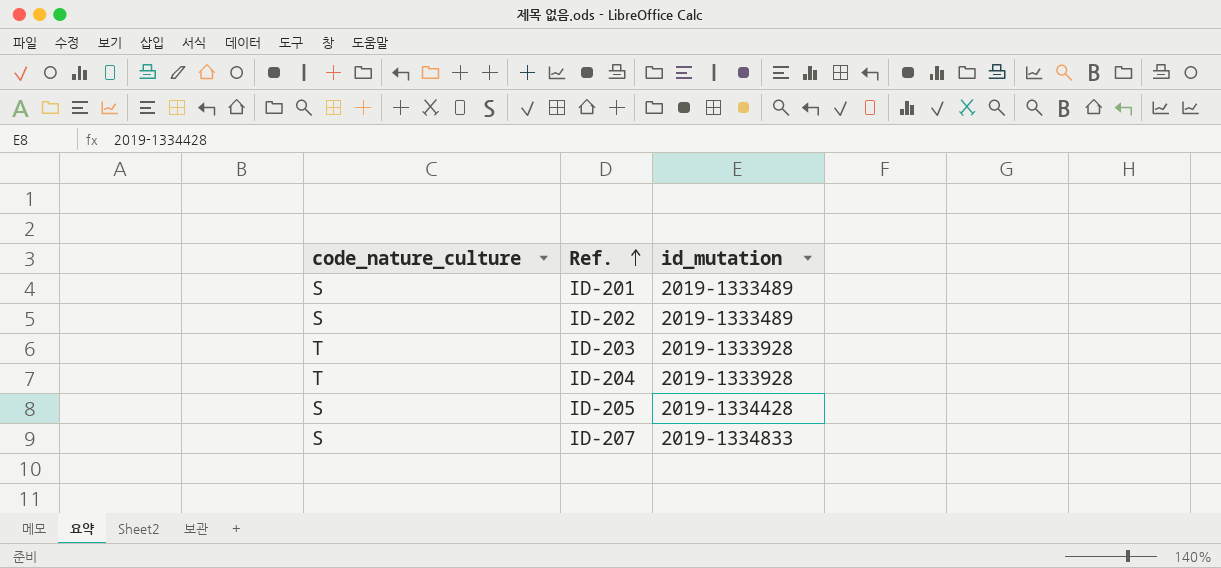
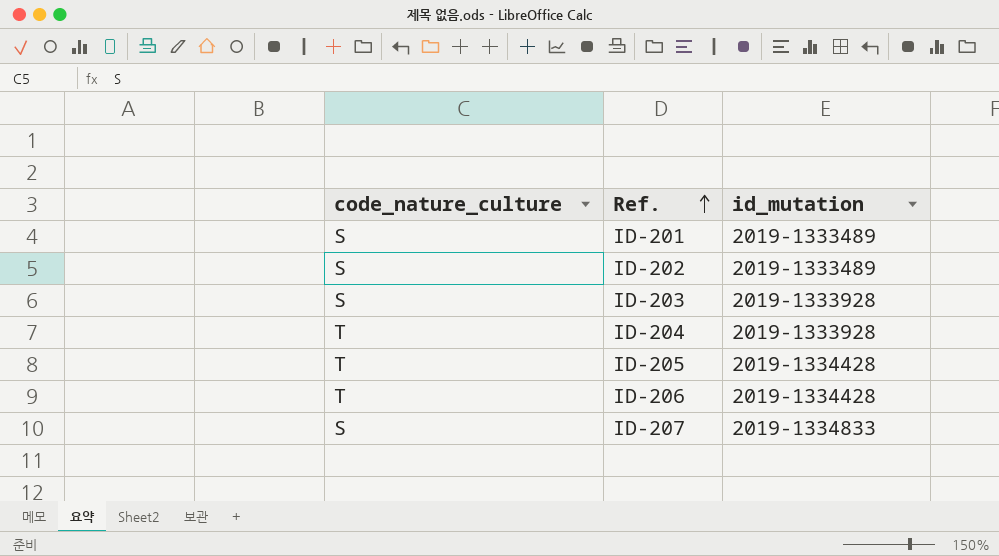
ID-203 | code_nature_culture: T -> S
ID-205 | code_nature_culture: S -> T
row ID-206: none -> T | 2019-1334428

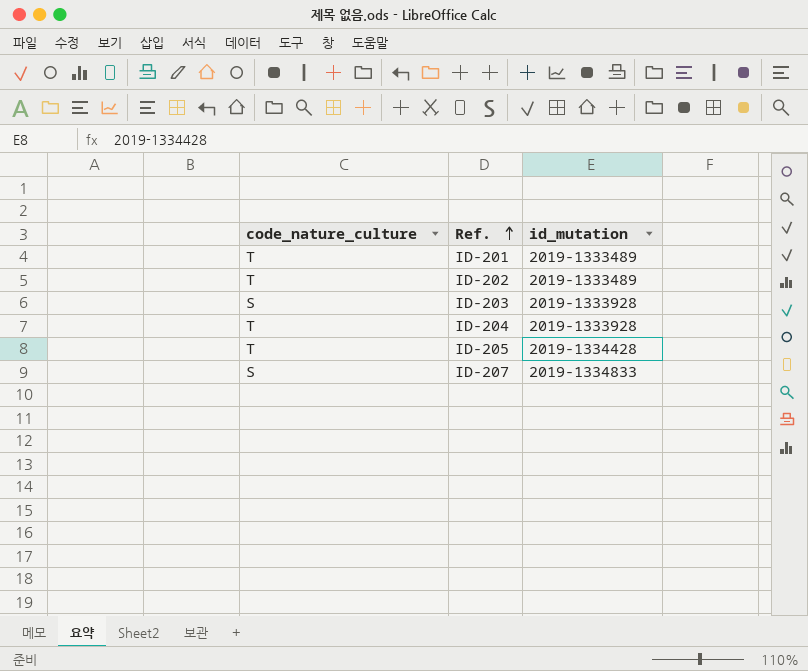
row ID-206: T | 2019-1334428 -> none
ID-201 | code_nature_culture: S -> T
ID-202 | code_nature_culture: S -> T

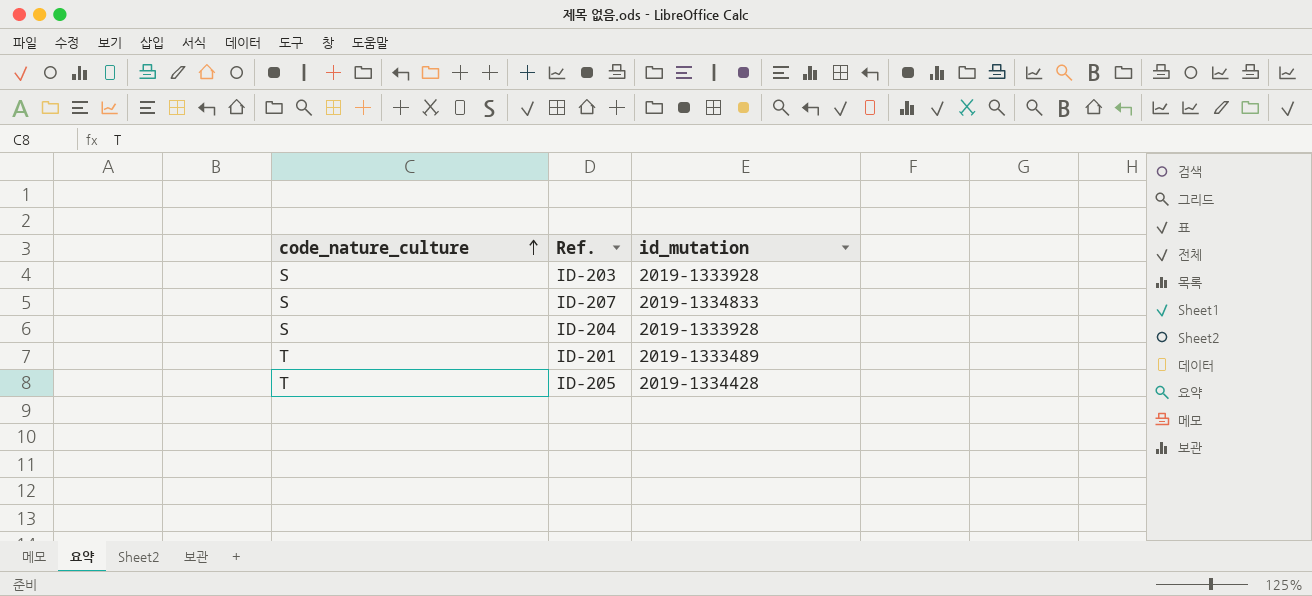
row order: Ref. ascending -> code_nature_culture ascending
row ID-202: T | 2019-1333489 -> none
ID-204 | code_nature_culture: T -> S

